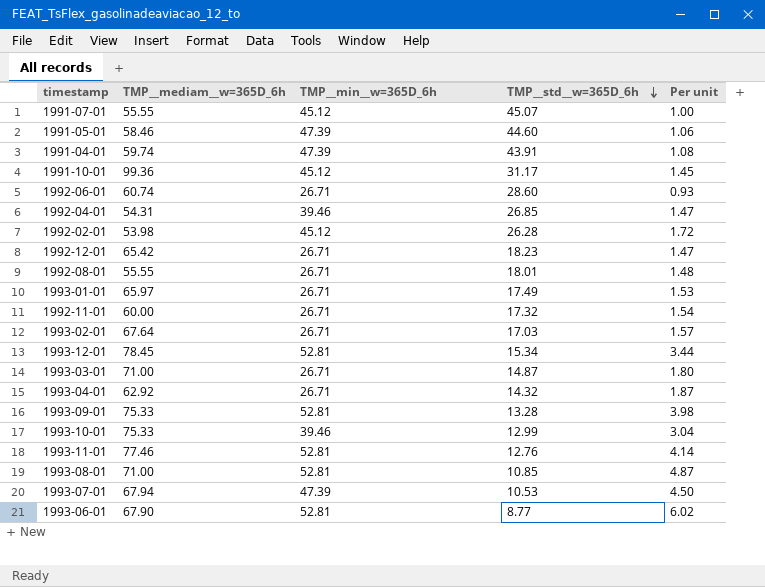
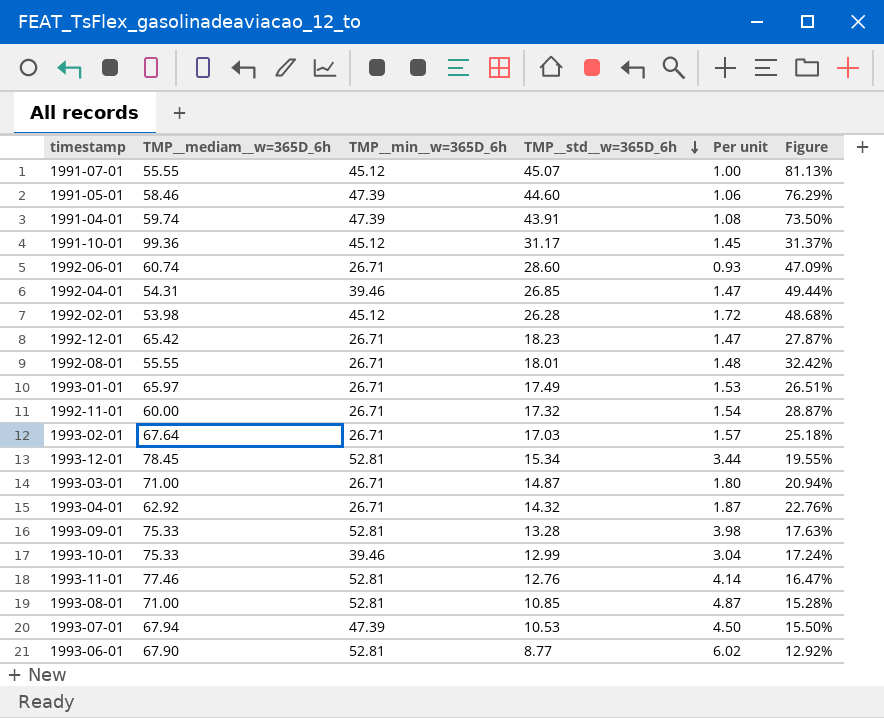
column Figure | formula: none -> [TMP__std__w=365D_6h] / [TMP__mediam__w=365D_6h]

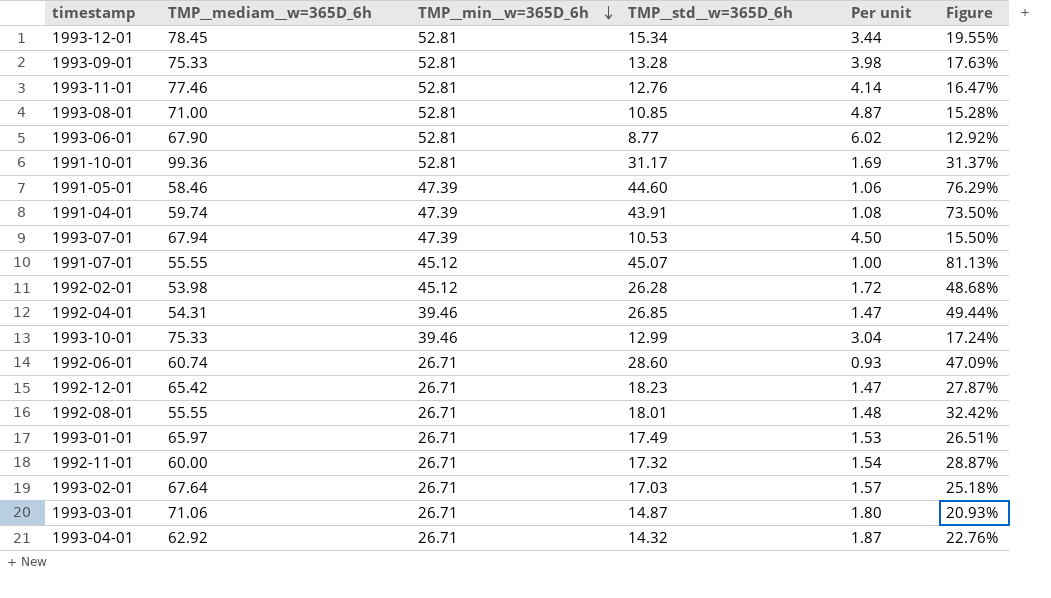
row order: TMP__std__w=365D_6h descending -> TMP__min__w=365D_6h descending
1991-10-01 | TMP__min__w=365D_6h: 45.12 -> 52.81
1991-10-01 | Per unit: 1.45 -> 1.69
1993-03-01 | TMP__mediam__w=365D_6h: 71.00 -> 71.06
1993-03-01 | Figure: 20.94% -> 20.93%

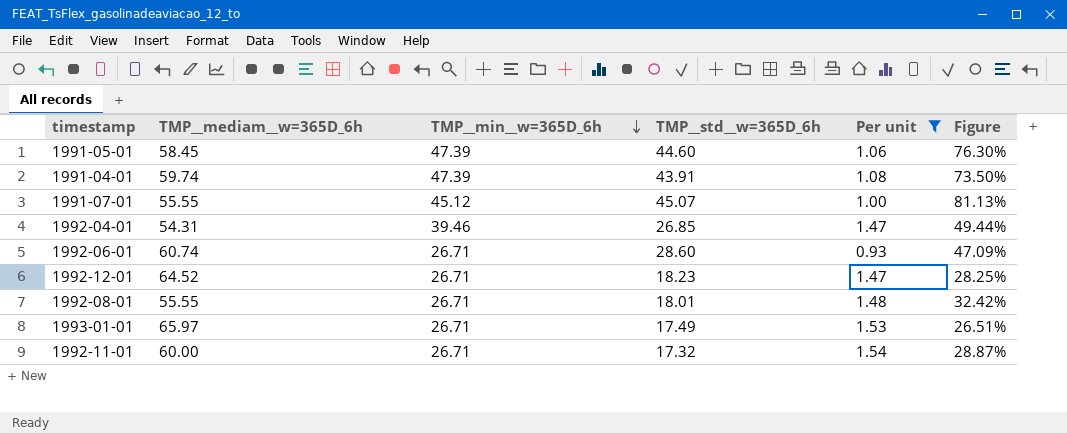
filter: none -> Per unit <= 1.54
1991-05-01 | TMP__mediam__w=365D_6h: 58.46 -> 58.45
1991-05-01 | Figure: 76.29% -> 76.30%
1992-12-01 | TMP__mediam__w=365D_6h: 65.42 -> 64.52
1992-12-01 | Figure: 27.87% -> 28.25%

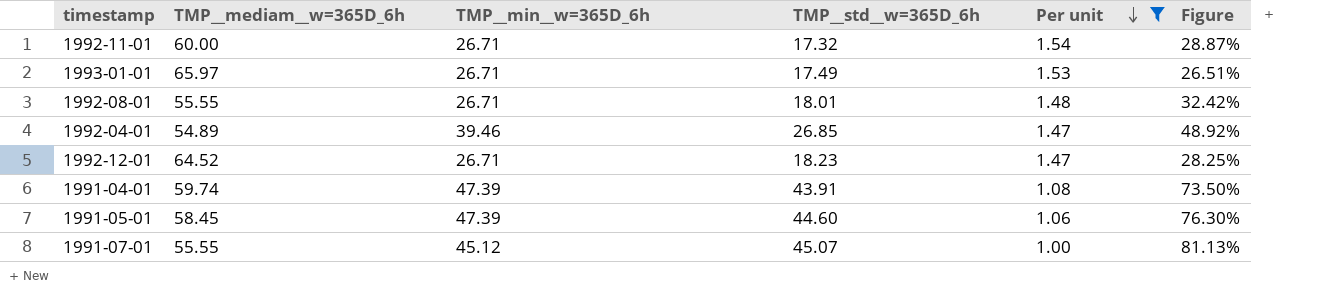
row order: TMP__min__w=365D_6h descending -> Per unit descending
row 1992-06-01: 60.74 | 26.71 | 28.60 | 0.93 | 47.09% -> none
1992-04-01 | TMP__mediam__w=365D_6h: 54.31 -> 54.89
1992-04-01 | Figure: 49.44% -> 48.92%

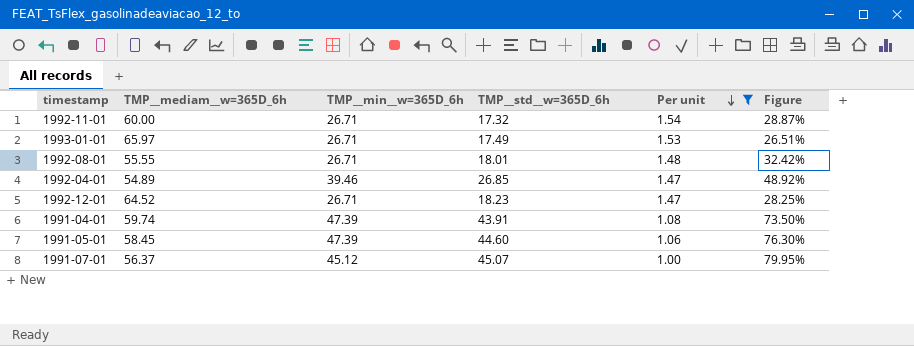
1991-07-01 | TMP__mediam__w=365D_6h: 55.55 -> 56.37
1991-07-01 | Figure: 81.13% -> 79.95%

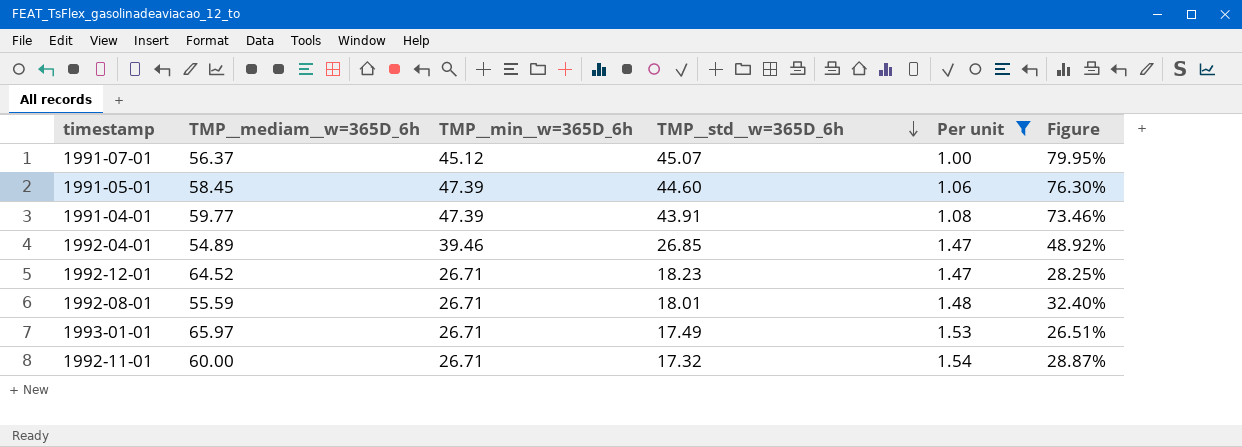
row order: Per unit descending -> TMP__std__w=365D_6h descending
1991-04-01 | TMP__mediam__w=365D_6h: 59.74 -> 59.77
1991-04-01 | Figure: 73.50% -> 73.46%
1992-08-01 | TMP__mediam__w=365D_6h: 55.55 -> 55.59
1992-08-01 | Figure: 32.42% -> 32.40%

